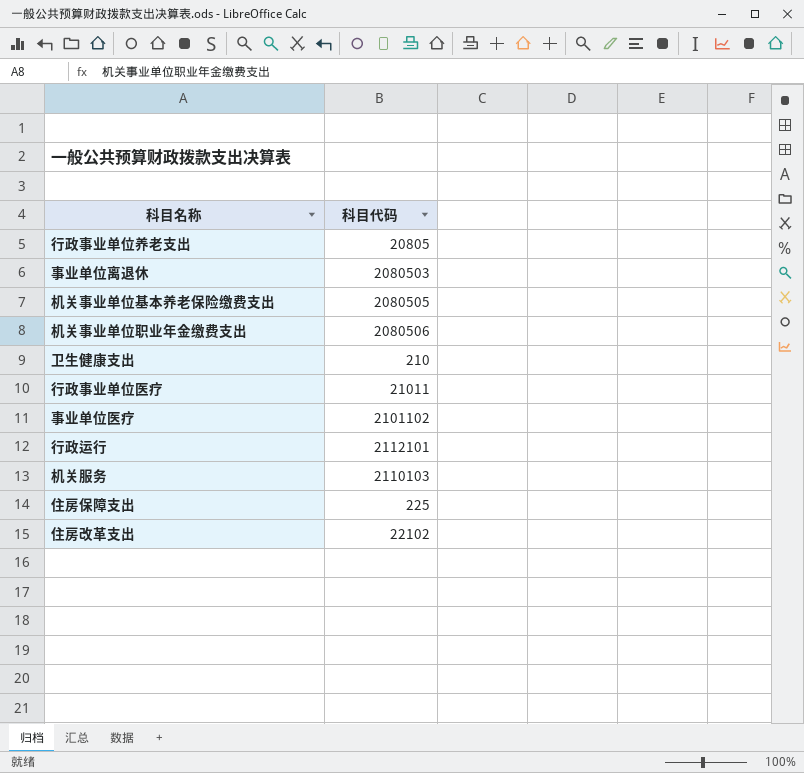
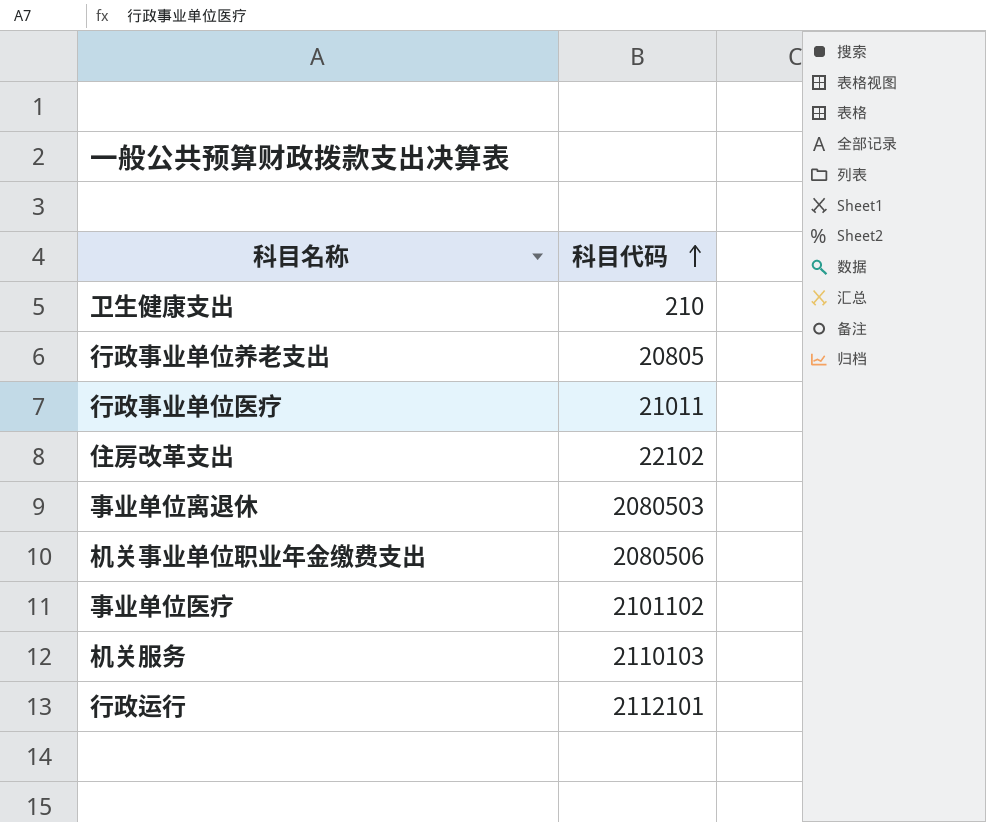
row order: none -> 科目代码 ascending
row 机关事业单位基本养老保险缴费支出: 2080505 -> none
row 住房保障支出: 225 -> none

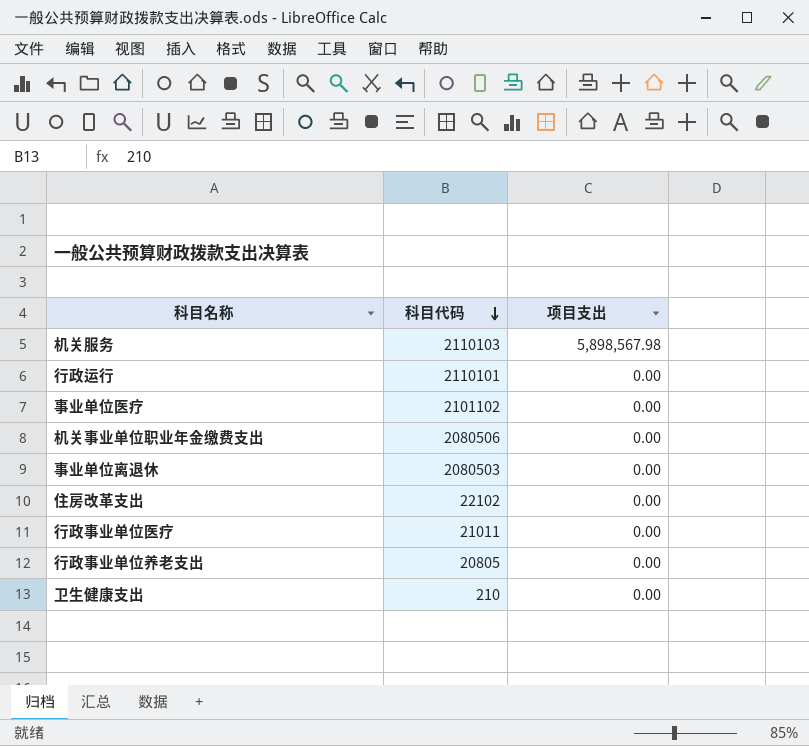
row order: 科目代码 ascending -> 科目代码 descending
column 项目支出 | position: none -> 3
行政运行 | 科目代码: 2112101 -> 2110101

